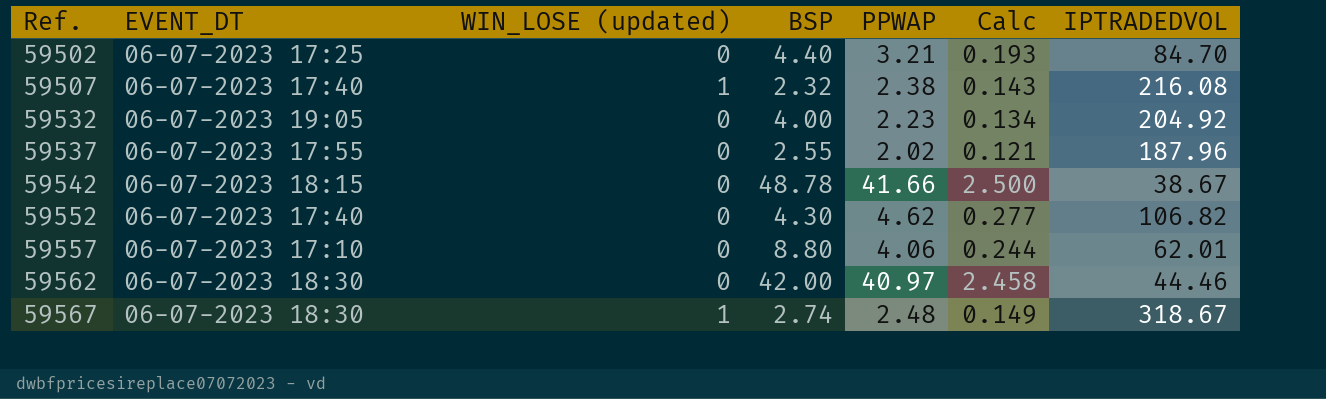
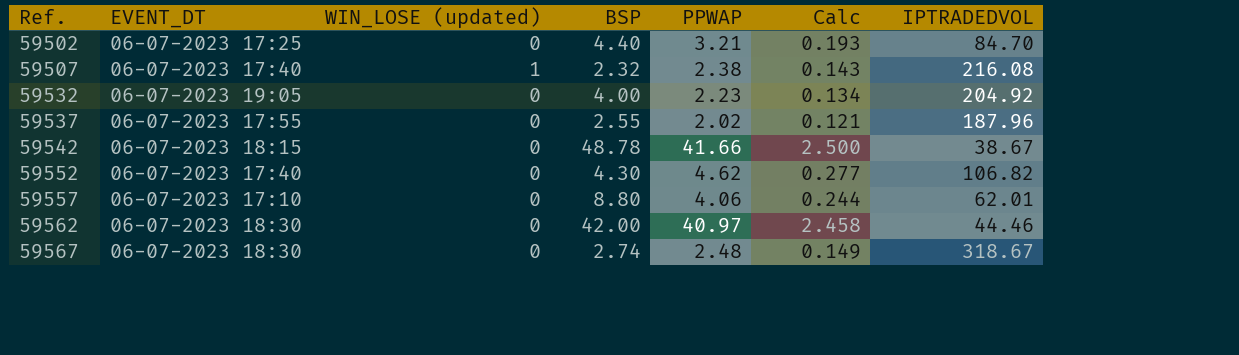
59567 | WIN_LOSE (updated): 1 -> 0

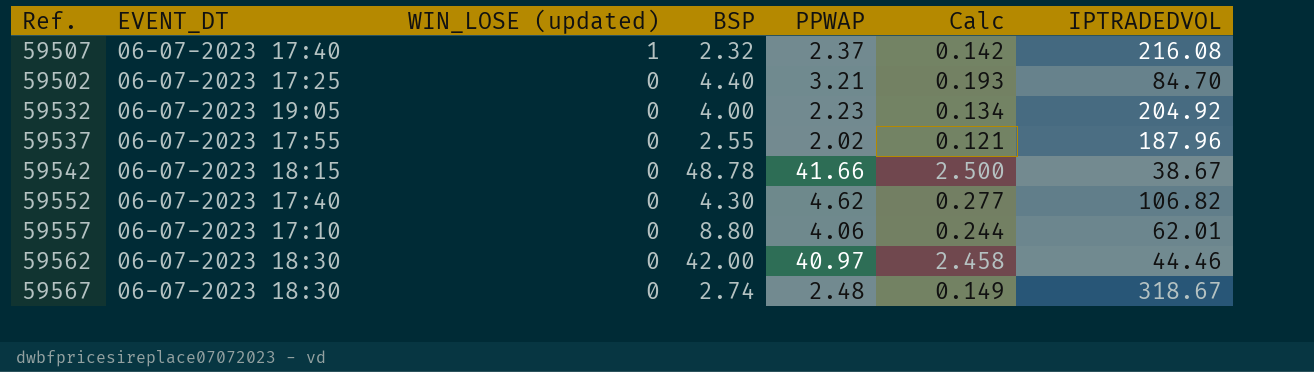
row order: Ref. ascending -> WIN_LOSE (updated) descending
59507 | PPWAP: 2.38 -> 2.37
59507 | Calc: 0.143 -> 0.142

